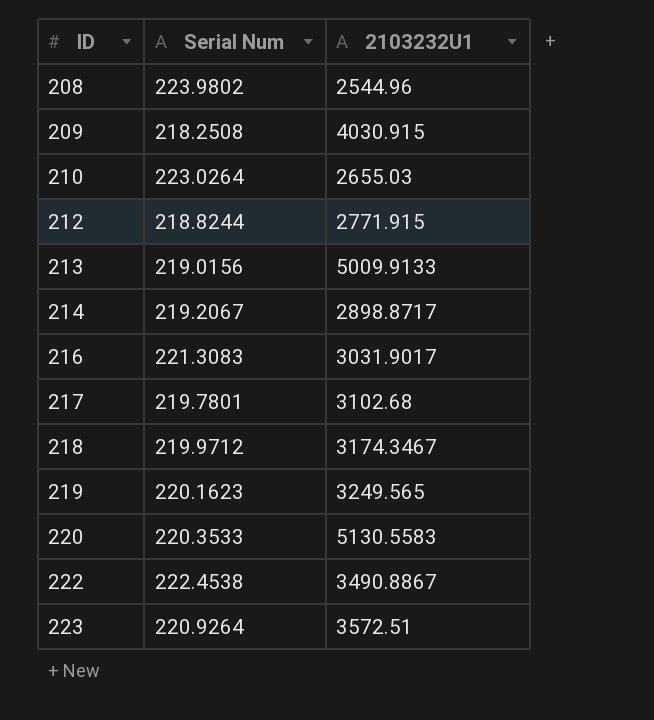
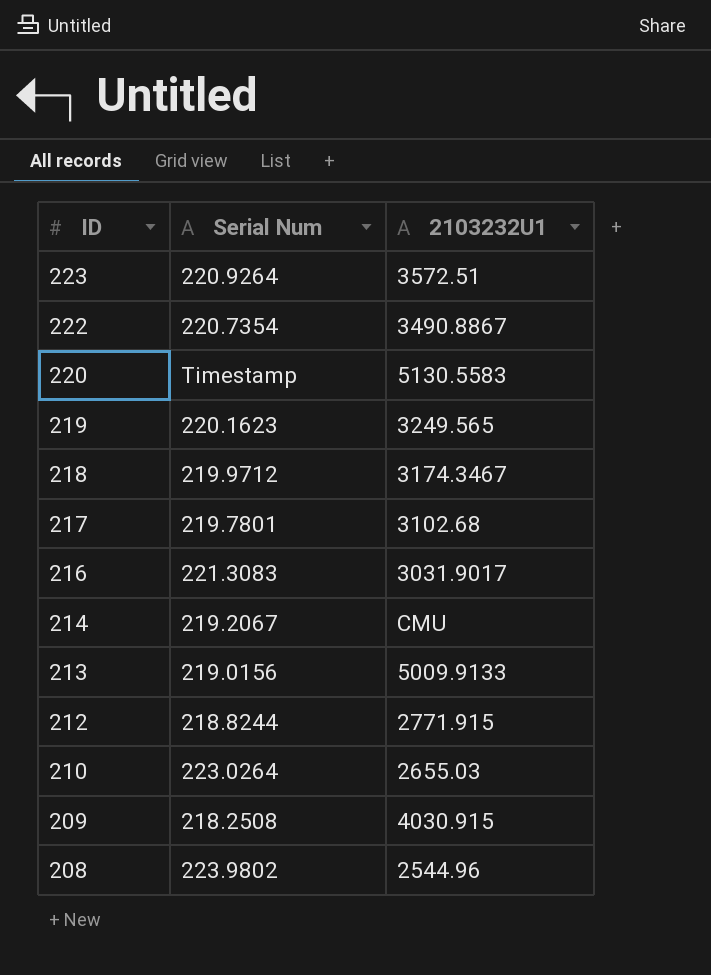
row order: ID ascending -> ID descending
222 | Serial Num: 222.4538 -> 220.7354
220 | Serial Num: 220.3533 -> Timestamp
214 | 2103232U1: 2898.8717 -> CMU

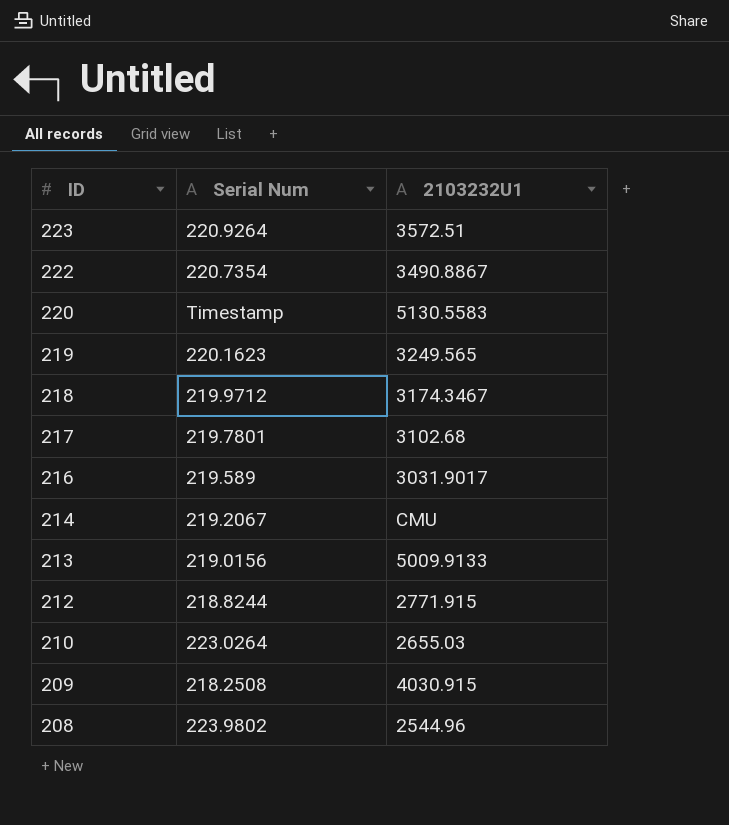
216 | Serial Num: 221.3083 -> 219.589

